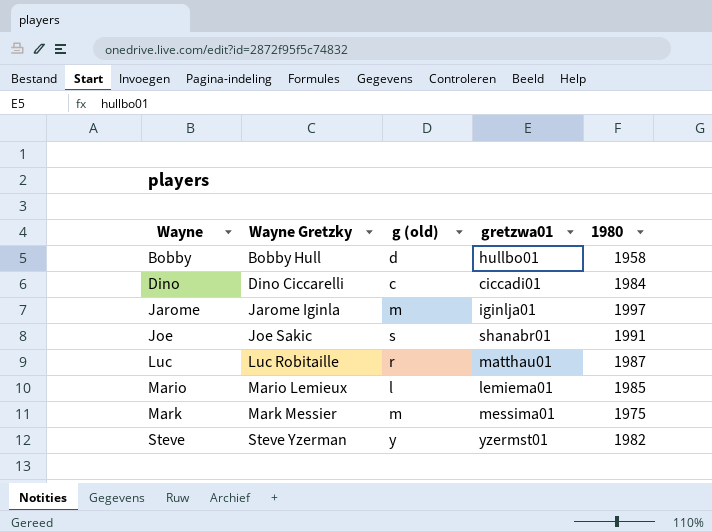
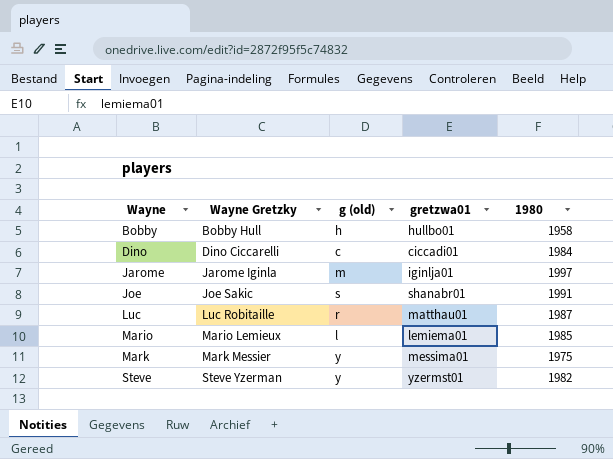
Bobby | g (old): d -> h
Mark | g (old): m -> y

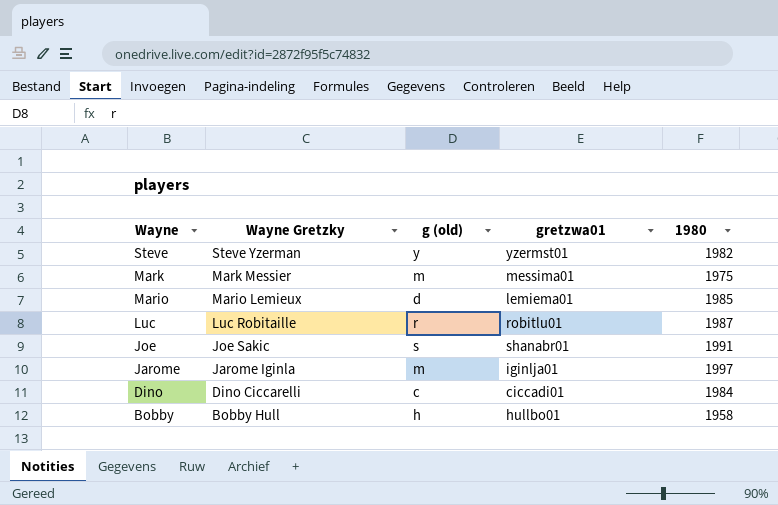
row order: Wayne ascending -> Wayne descending
Mark | g (old): y -> m
Mario | g (old): l -> d
Luc | gretzwa01: matthau01 -> robitlu01

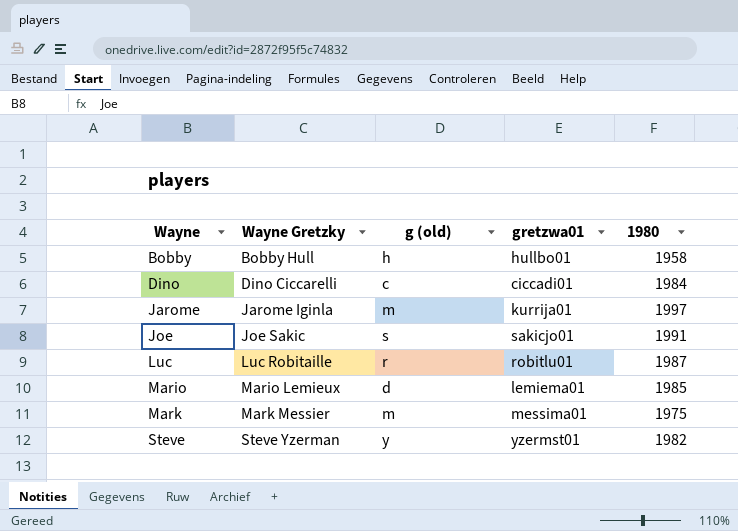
row order: Wayne descending -> Wayne ascending
Jarome | gretzwa01: iginlja01 -> kurrija01
Joe | gretzwa01: shanabr01 -> sakicjo01

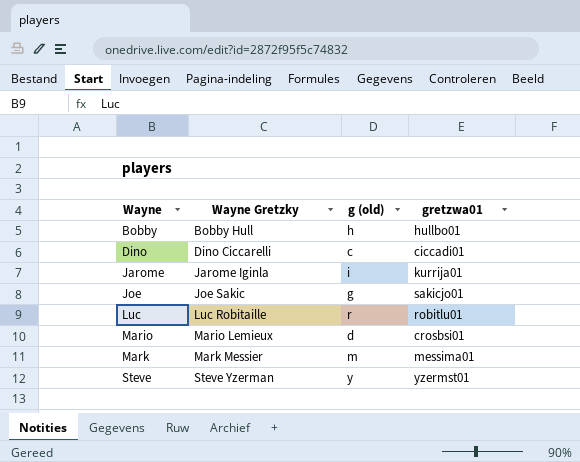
column 1980 | position: 5 -> none
Jarome | g (old): m -> i
Joe | g (old): s -> g
Mario | gretzwa01: lemiema01 -> crosbsi01

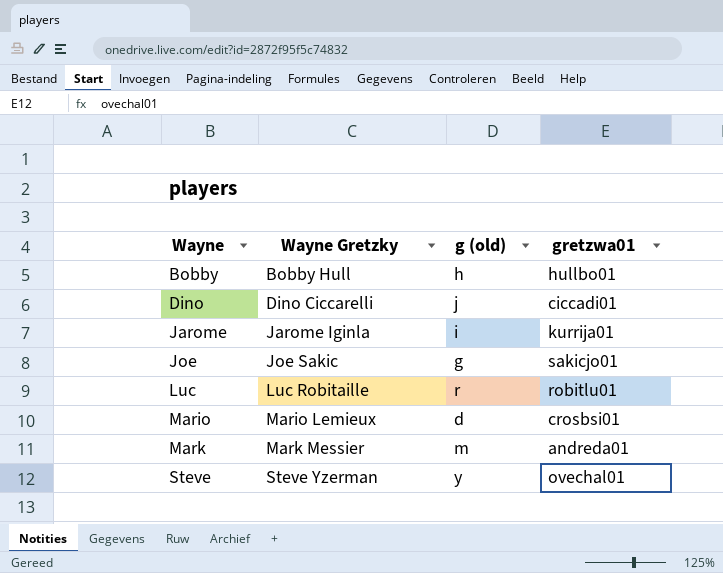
Dino | g (old): c -> j
Mark | gretzwa01: messima01 -> andreda01
Steve | gretzwa01: yzermst01 -> ovechal01

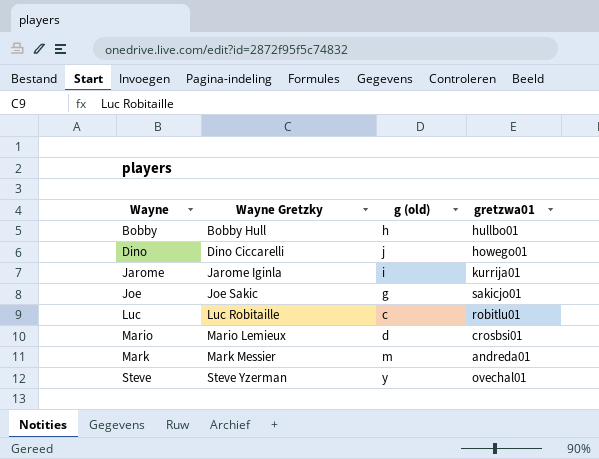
Dino | gretzwa01: ciccadi01 -> howego01
Luc | g (old): r -> c

